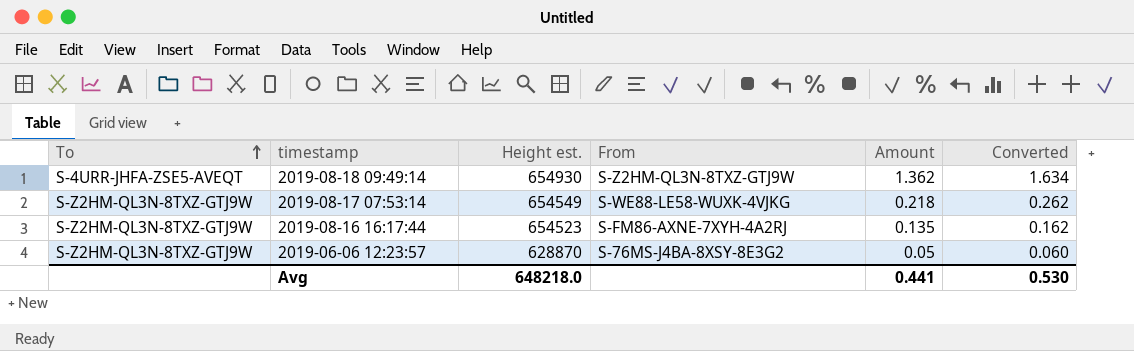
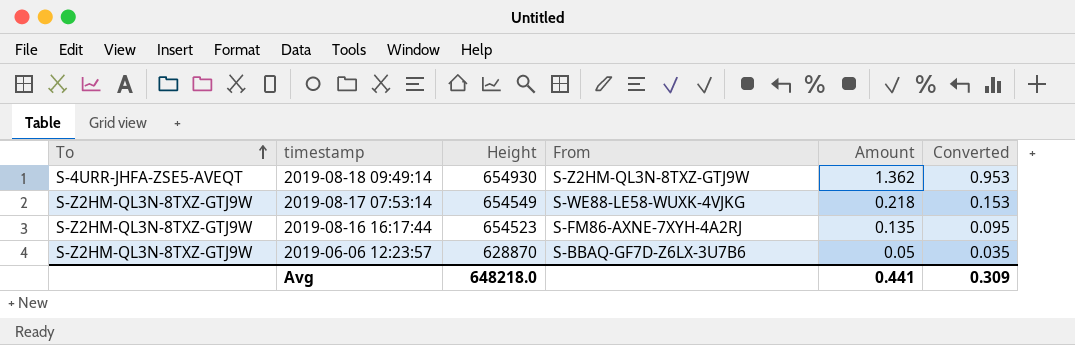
column name: Height est. -> Height
column Converted | formula: [Amount] * 1.2 -> [Amount] * 0.7
2019-06-06 12:23:57 | From: S-76MS-J4BA-8XSY-8E3G2 -> S-BBAQ-GF7D-Z6LX-3U7B6
Avg | Converted: 0.530 -> 0.309

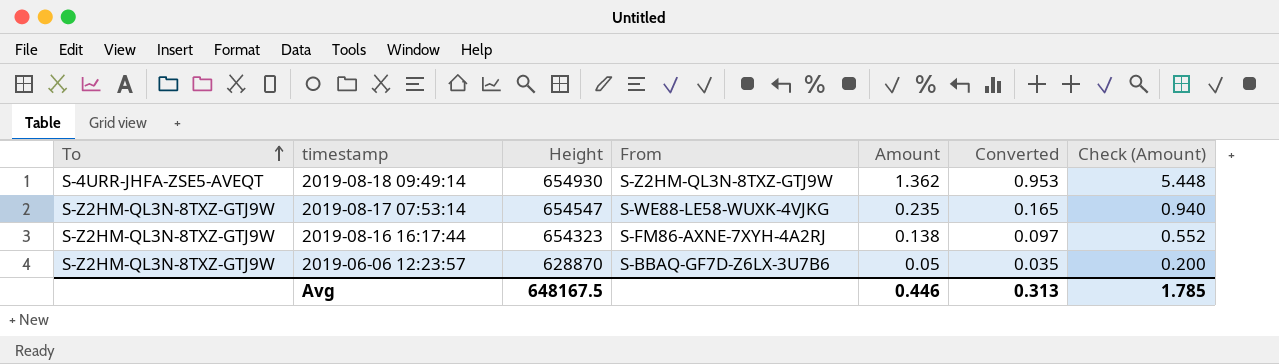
column Check (Amount) | formula: none -> [Amount] * 4
2019-08-17 07:53:14 | Height: 654549 -> 654547
2019-08-17 07:53:14 | Amount: 0.218 -> 0.235
2019-08-17 07:53:14 | Converted: 0.153 -> 0.165
2019-08-16 16:17:44 | Height: 654523 -> 654323
2019-08-16 16:17:44 | Amount: 0.135 -> 0.138
2019-08-16 16:17:44 | Converted: 0.095 -> 0.097
Avg | Height: 648218.0 -> 648167.5
Avg | Amount: 0.441 -> 0.446
Avg | Converted: 0.309 -> 0.313

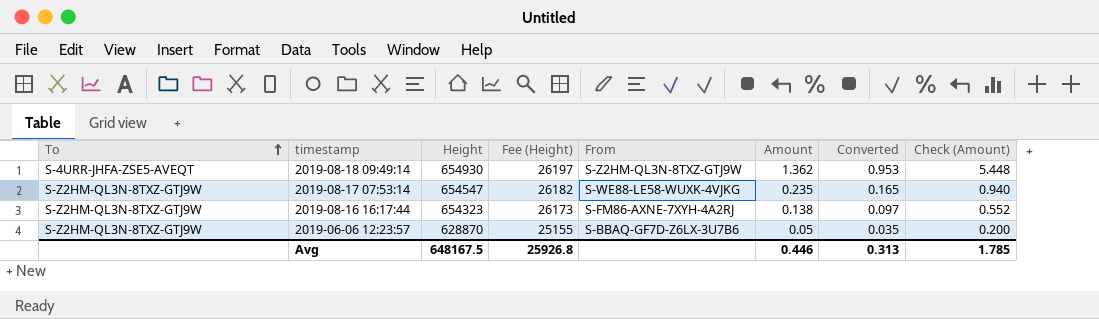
column Fee (Height) | formula: none -> [Height] * 0.04

